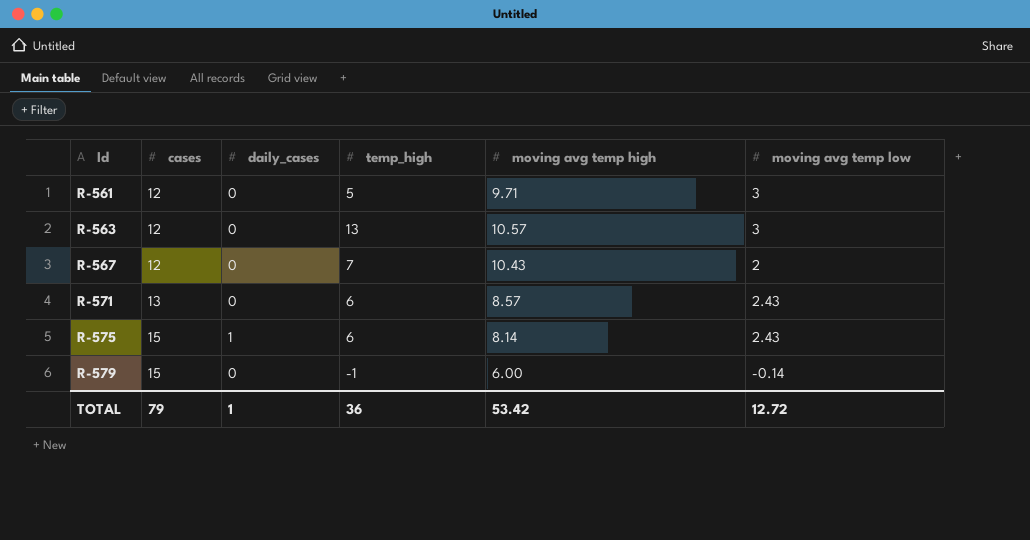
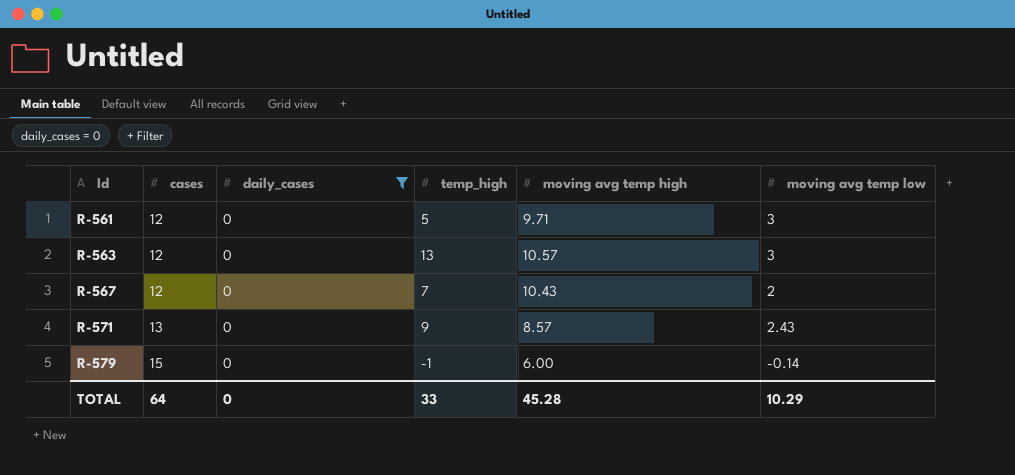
filter: none -> daily_cases = 0
R-571 | temp_high: 6 -> 9
TOTAL | cases: 79 -> 64
TOTAL | daily_cases: 1 -> 0
TOTAL | temp_high: 36 -> 33
TOTAL | moving avg temp high: 53.42 -> 45.28
TOTAL | moving avg temp low: 12.72 -> 10.29

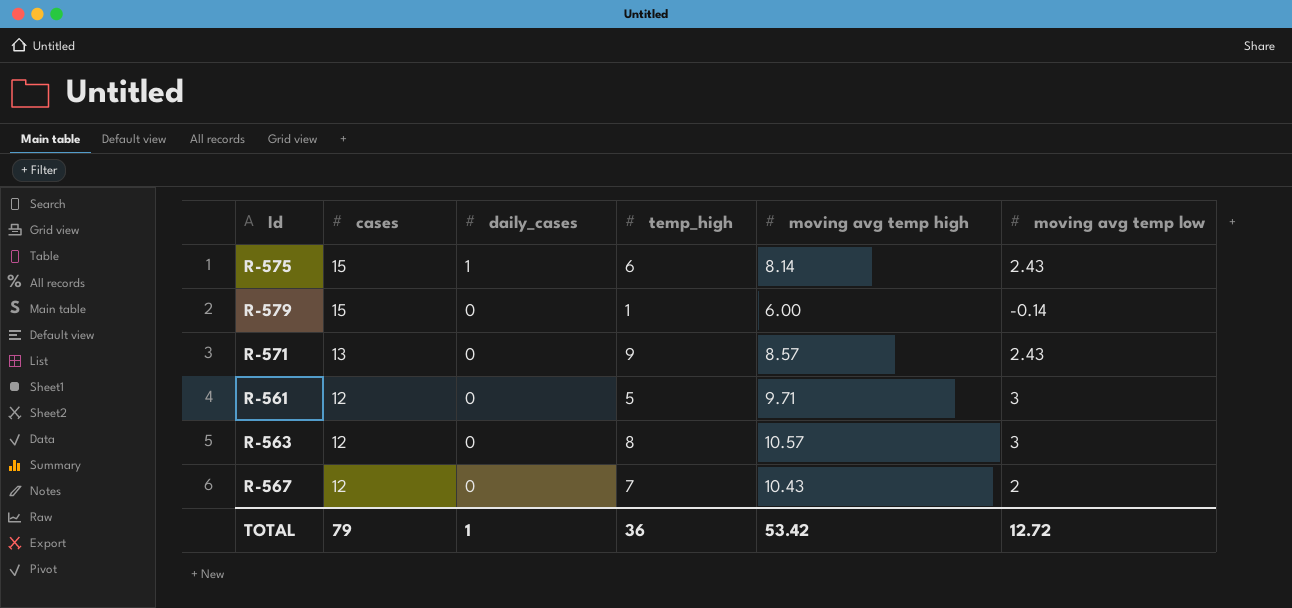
filter: daily_cases = 0 -> none
row order: Id ascending -> cases descending
R-579 | temp_high: -1 -> 1
R-563 | temp_high: 13 -> 8
TOTAL | cases: 64 -> 79
TOTAL | daily_cases: 0 -> 1
TOTAL | temp_high: 33 -> 36
TOTAL | moving avg temp high: 45.28 -> 53.42
TOTAL | moving avg temp low: 10.29 -> 12.72

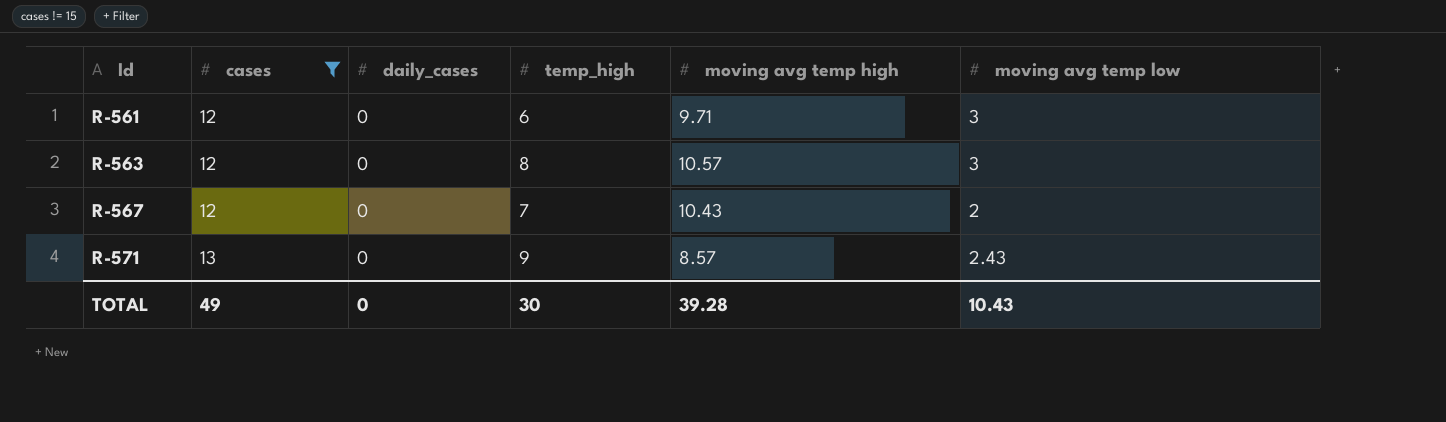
filter: none -> cases != 15
row order: cases descending -> Id ascending
R-561 | temp_high: 5 -> 6
TOTAL | cases: 79 -> 49
TOTAL | daily_cases: 1 -> 0
TOTAL | temp_high: 36 -> 30
TOTAL | moving avg temp high: 53.42 -> 39.28
TOTAL | moving avg temp low: 12.72 -> 10.43

